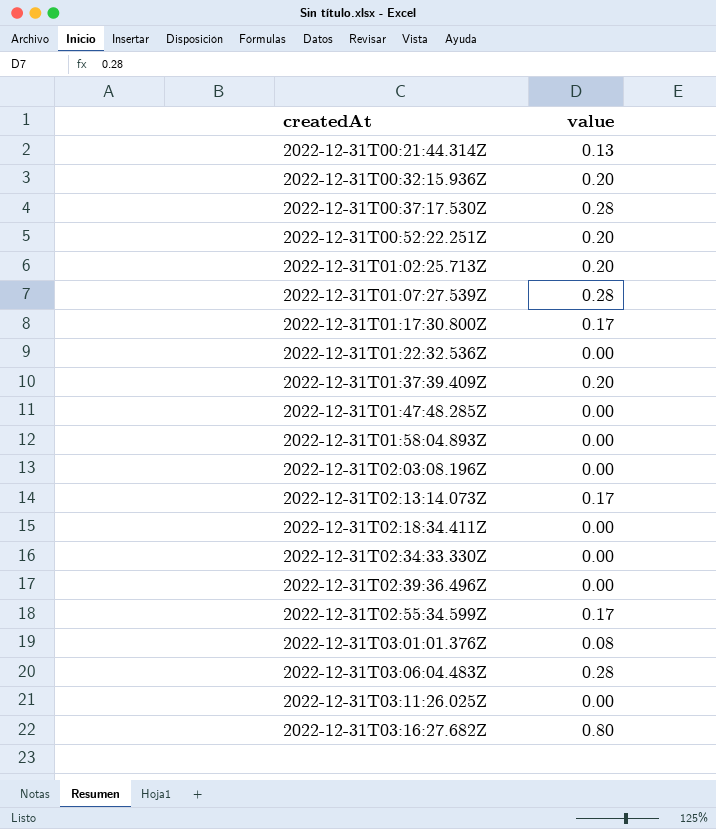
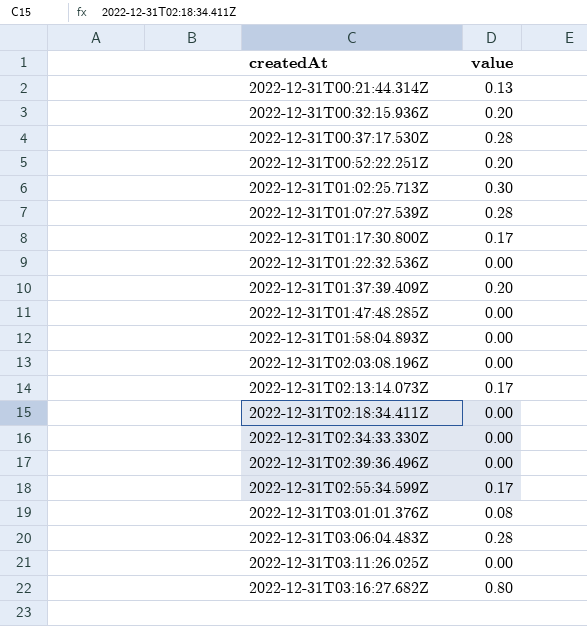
2022-12-31T01:02:25.713Z | value: 0.20 -> 0.30

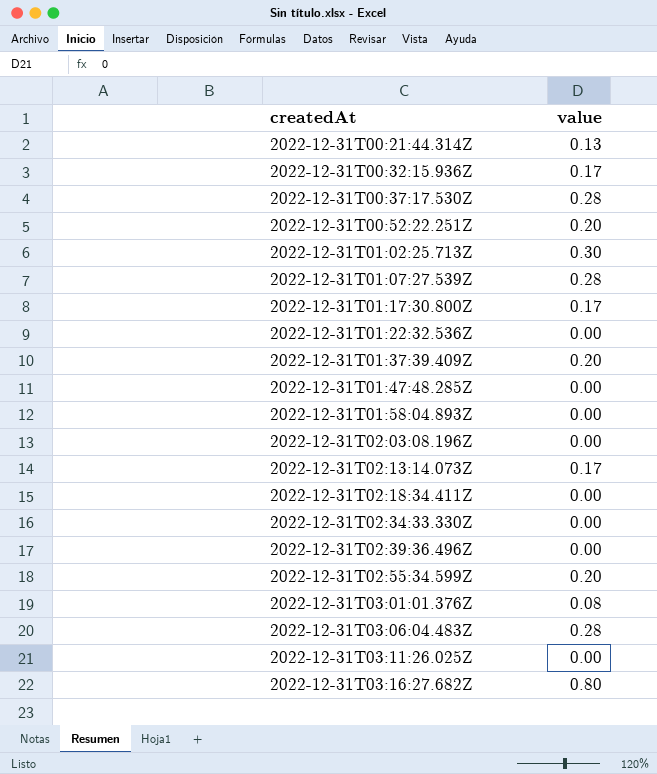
2022-12-31T00:32:15.936Z | value: 0.20 -> 0.17
2022-12-31T02:55:34.599Z | value: 0.17 -> 0.20

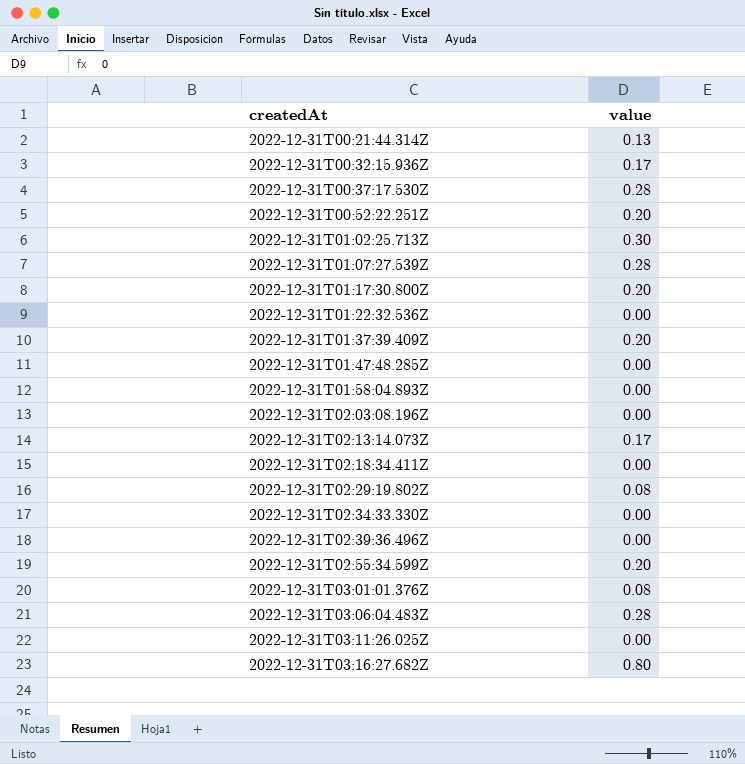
2022-12-31T01:17:30.800Z | value: 0.17 -> 0.20
row 2022-12-31T02:29:19.802Z: none -> 0.08

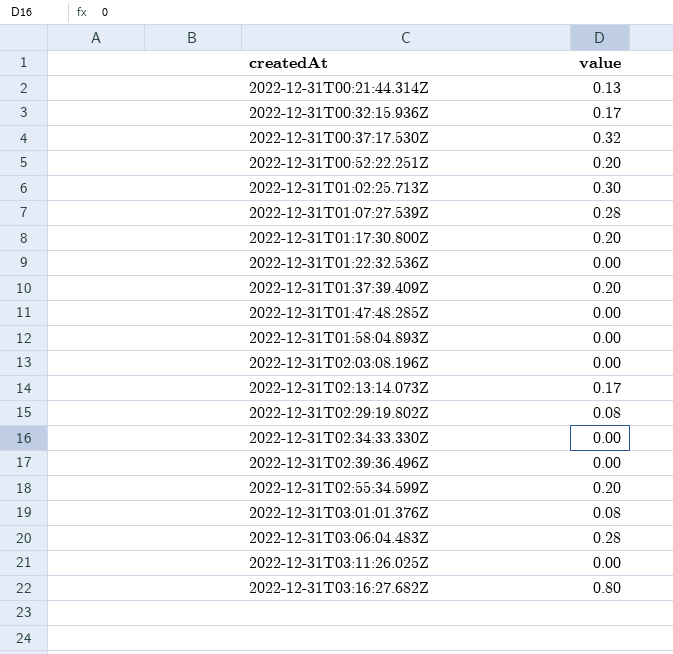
row 2022-12-31T02:18:34.411Z: 0.00 -> none
2022-12-31T00:37:17.530Z | value: 0.28 -> 0.32

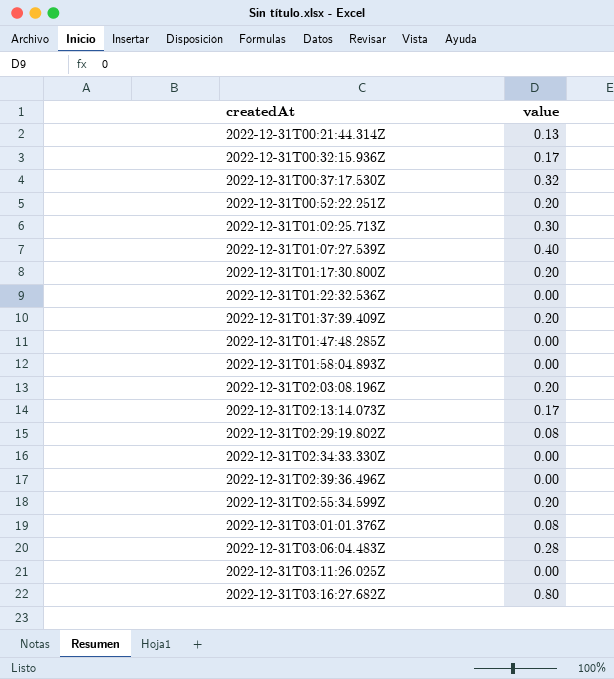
2022-12-31T01:07:27.539Z | value: 0.28 -> 0.40
2022-12-31T02:03:08.196Z | value: 0.00 -> 0.20

